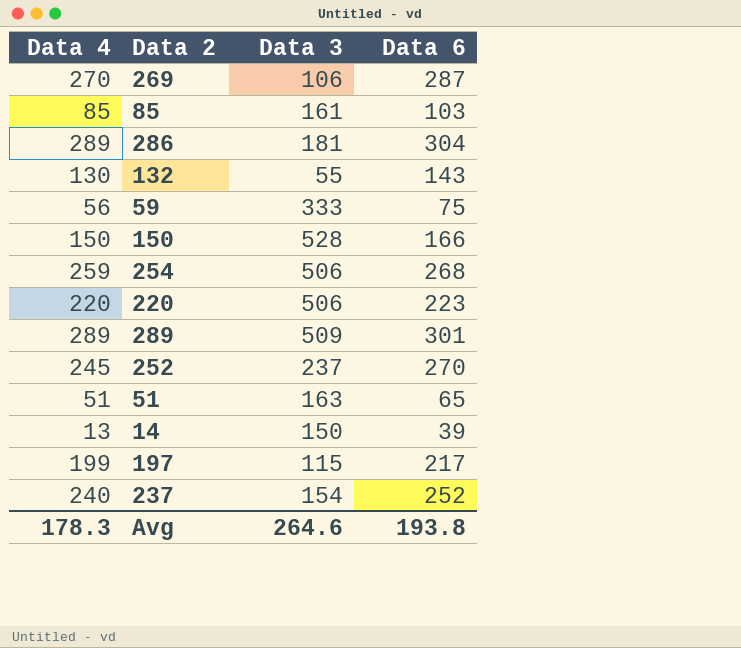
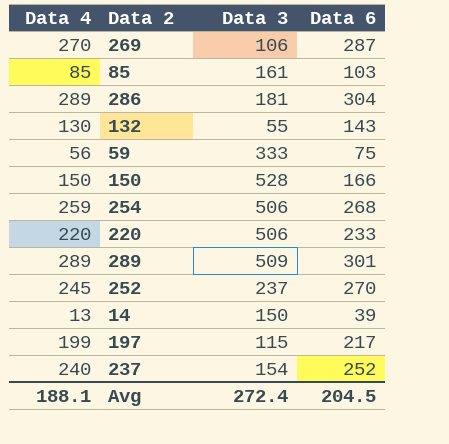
row 51: 51 | 163 | 65 -> none
220 | Data 6: 223 -> 233
Avg | Data 4: 178.3 -> 188.1
Avg | Data 3: 264.6 -> 272.4
Avg | Data 6: 193.8 -> 204.5

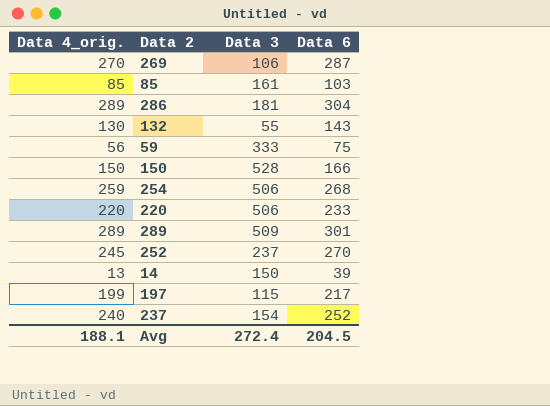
column name: Data 4 -> Data 4_orig.

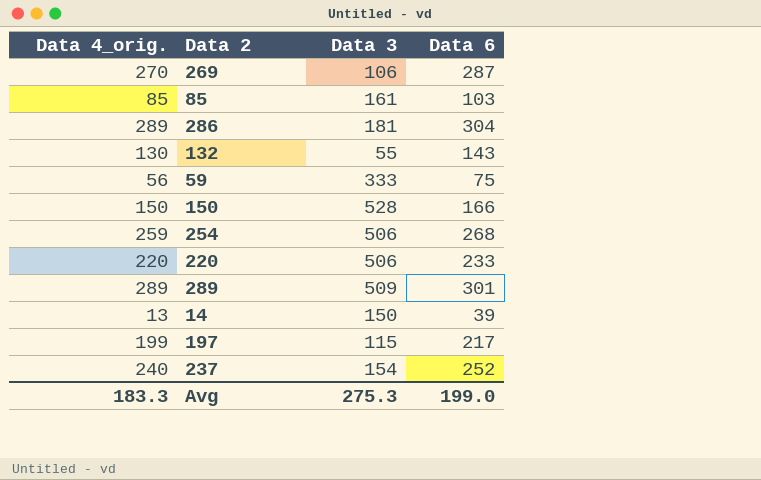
row 252: 245 | 237 | 270 -> none
Avg | Data 4_orig.: 188.1 -> 183.3
Avg | Data 3: 272.4 -> 275.3
Avg | Data 6: 204.5 -> 199.0

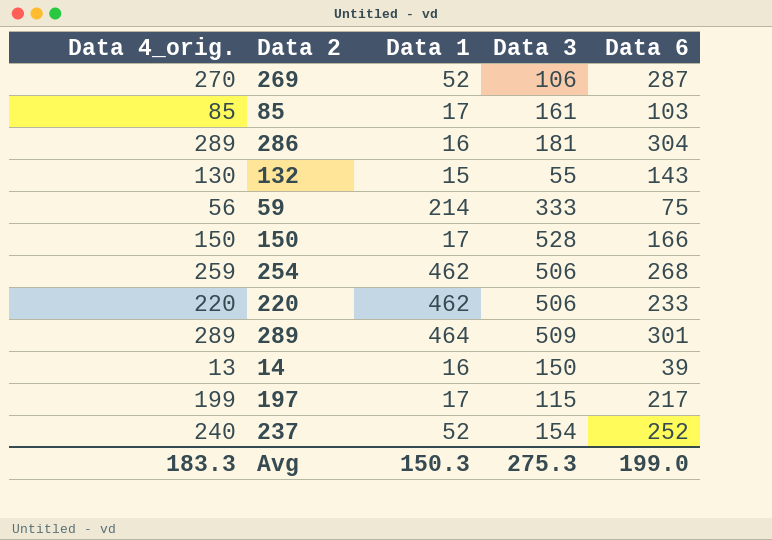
column Data 1 | position: none -> 3

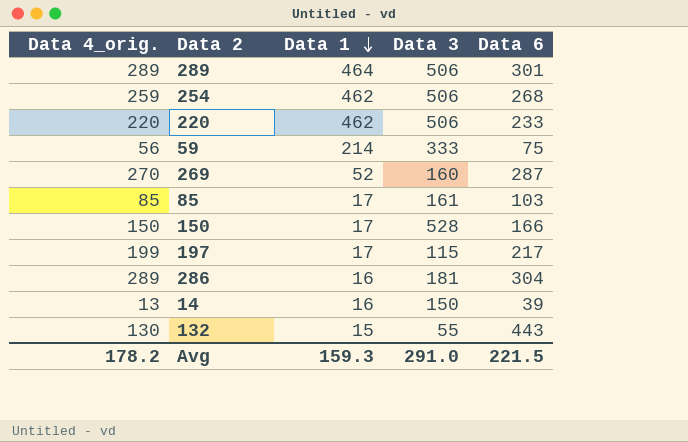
row order: none -> Data 1 descending
row 237: 240 | 52 | 154 | 252 -> none
289 | Data 3: 509 -> 506
269 | Data 3: 106 -> 160
132 | Data 6: 143 -> 443
Avg | Data 4_orig.: 183.3 -> 178.2
Avg | Data 1: 150.3 -> 159.3
Avg | Data 3: 275.3 -> 291.0
Avg | Data 6: 199.0 -> 221.5

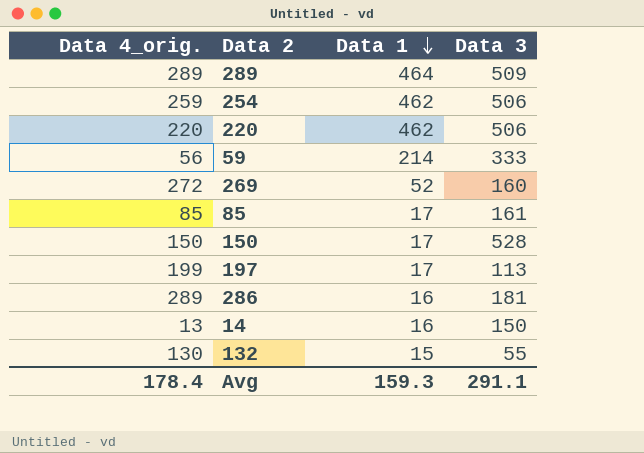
column Data 6 | position: 5 -> none
289 | Data 3: 506 -> 509
269 | Data 4_orig.: 270 -> 272
197 | Data 3: 115 -> 113
Avg | Data 4_orig.: 178.2 -> 178.4
Avg | Data 3: 291.0 -> 291.1

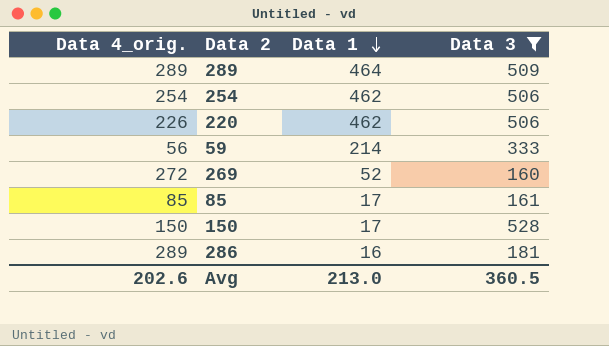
filter: none -> Data 3 >= 160
254 | Data 4_orig.: 259 -> 254
220 | Data 4_orig.: 220 -> 226
Avg | Data 4_orig.: 178.4 -> 202.6
Avg | Data 1: 159.3 -> 213.0
Avg | Data 3: 291.1 -> 360.5

